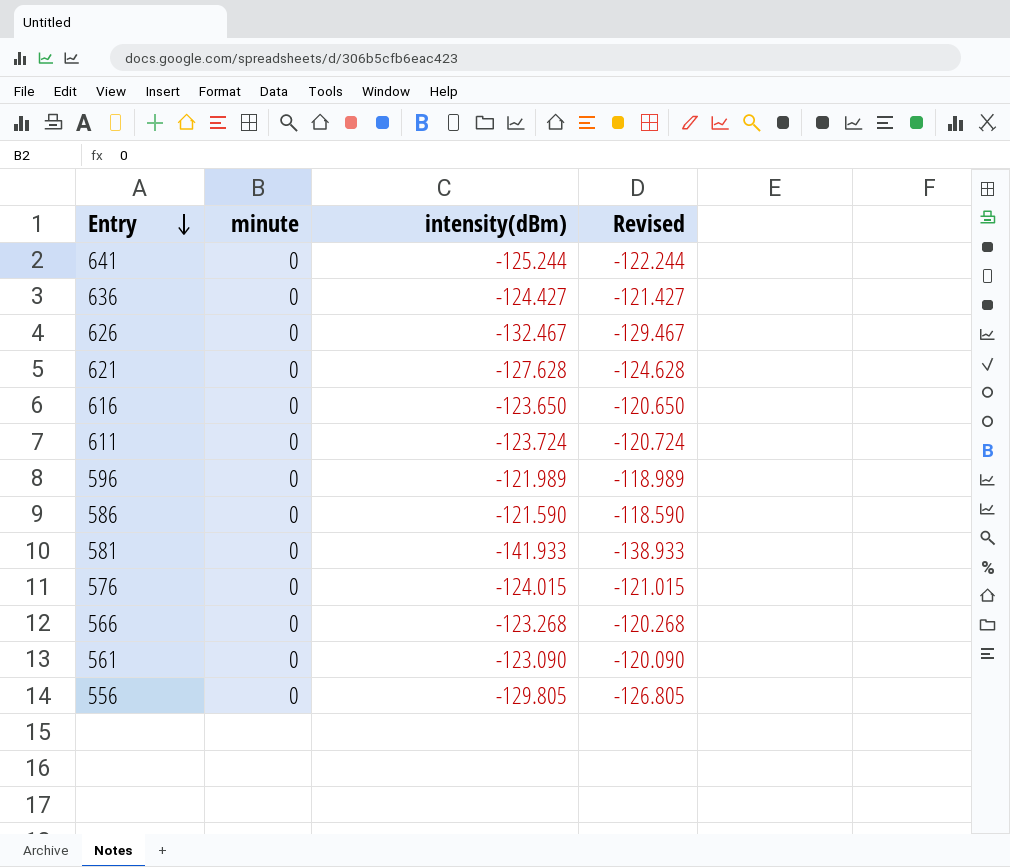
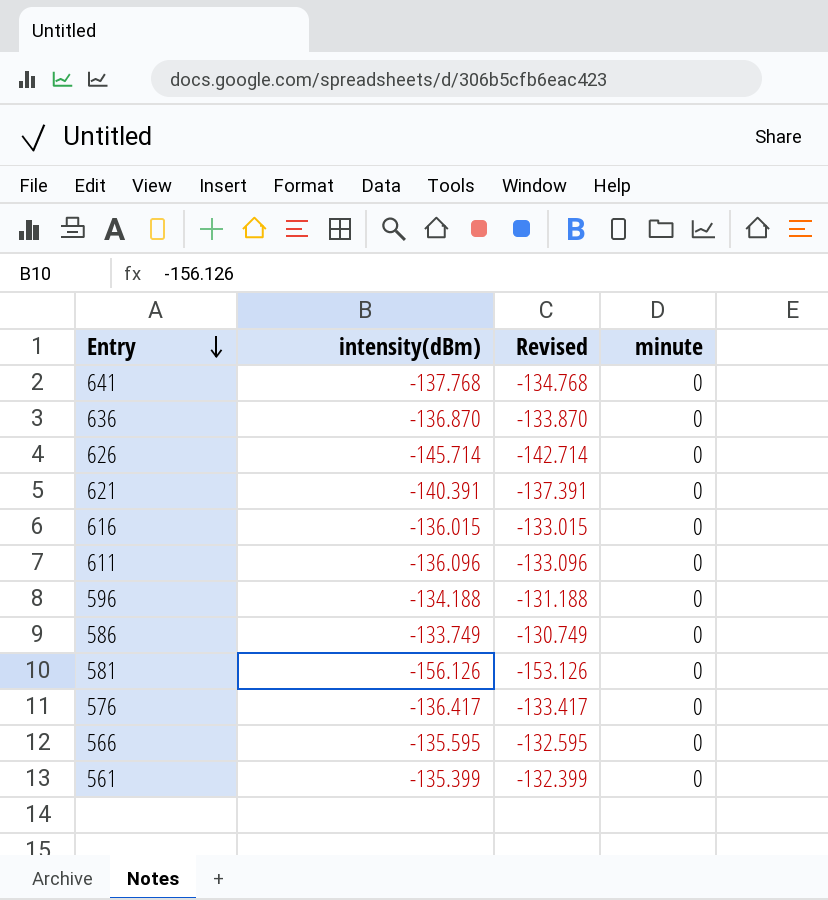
column minute | position: 2 -> 4
row 556: 0 | -129.805 | -126.805 -> none
641 | intensity(dBm): -125.244 -> -137.768
641 | Revised: -122.244 -> -134.768
636 | intensity(dBm): -124.427 -> -136.870
636 | Revised: -121.427 -> -133.870
626 | intensity(dBm): -132.467 -> -145.714
626 | Revised: -129.467 -> -142.714
621 | intensity(dBm): -127.628 -> -140.391
621 | Revised: -124.628 -> -137.391
616 | intensity(dBm): -123.650 -> -136.015
616 | Revised: -120.650 -> -133.015
611 | intensity(dBm): -123.724 -> -136.096
611 | Revised: -120.724 -> -133.096
596 | intensity(dBm): -121.989 -> -134.188
596 | Revised: -118.989 -> -131.188
586 | intensity(dBm): -121.590 -> -133.749
586 | Revised: -118.590 -> -130.749
581 | intensity(dBm): -141.933 -> -156.126
581 | Revised: -138.933 -> -153.126
576 | intensity(dBm): -124.015 -> -136.417
576 | Revised: -121.015 -> -133.417
566 | intensity(dBm): -123.268 -> -135.595
566 | Revised: -120.268 -> -132.595
561 | intensity(dBm): -123.090 -> -135.399
561 | Revised: -120.090 -> -132.399

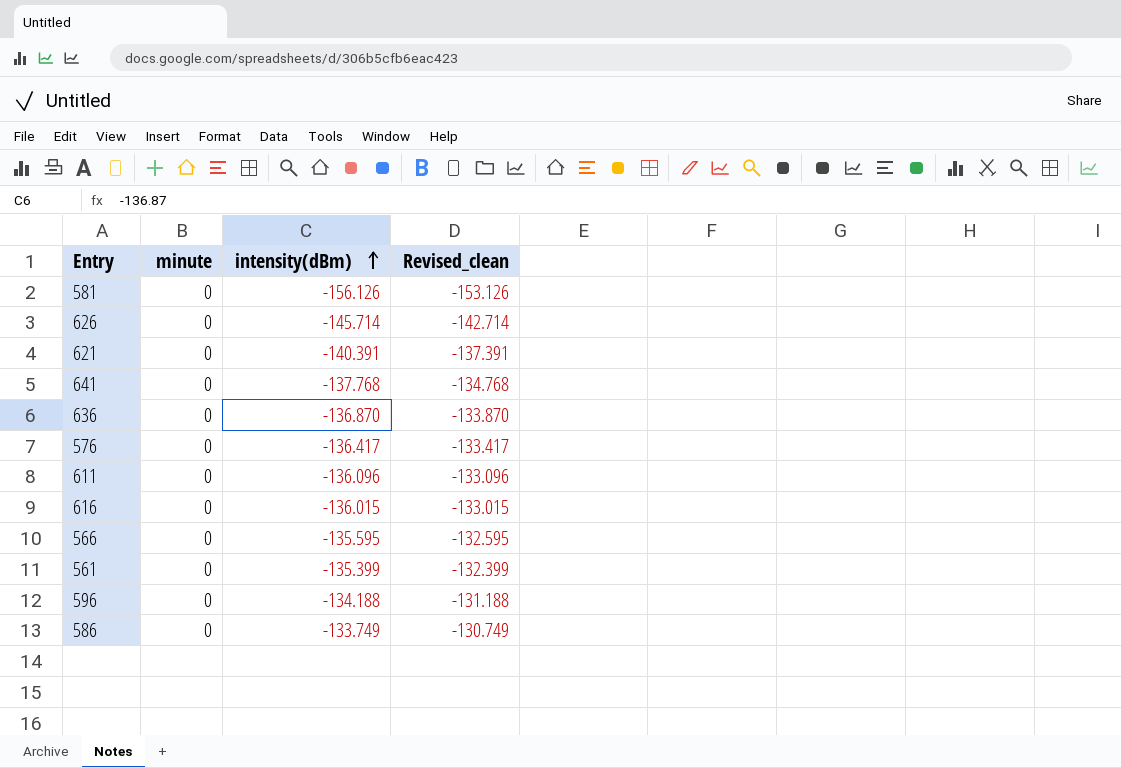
row order: Entry descending -> intensity(dBm) ascending
column minute | position: 4 -> 2
column name: Revised -> Revised_clean

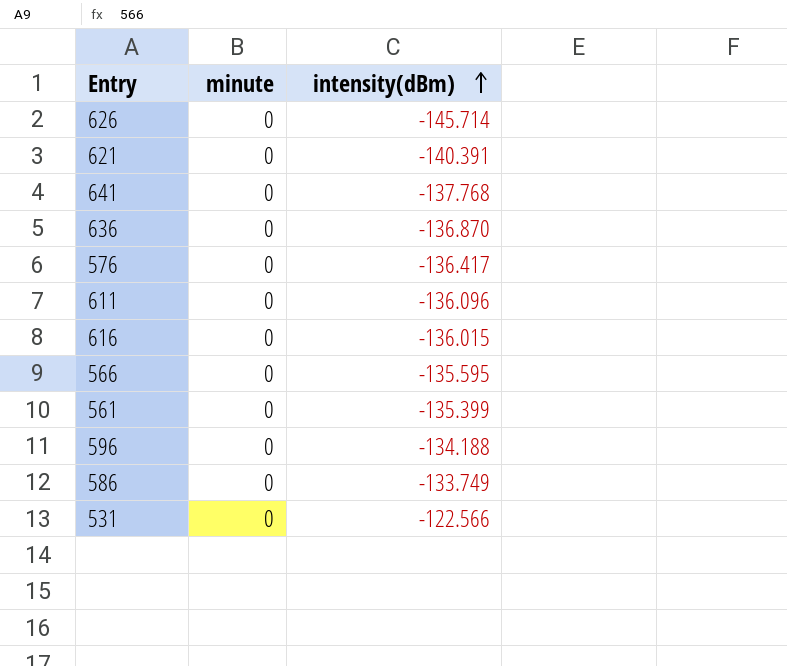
column Revised_clean | formula: [intensity(dBm)] + 3 -> none
row 581: 0 | -156.126 | -153.126 -> none
row 531: none -> 0 | -122.566

